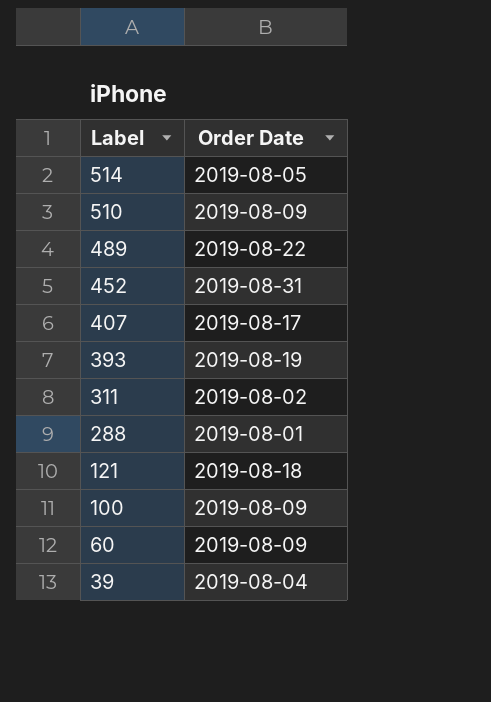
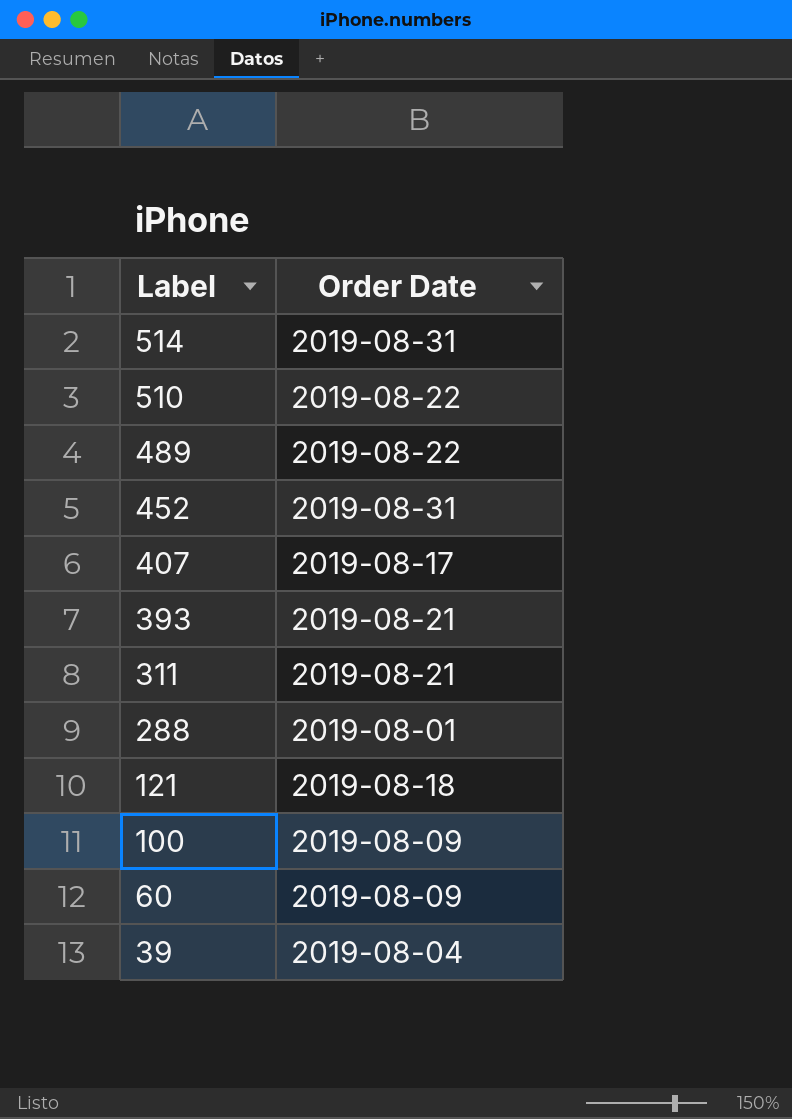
514 | Order Date: 2019-08-05 -> 2019-08-31
510 | Order Date: 2019-08-09 -> 2019-08-22
393 | Order Date: 2019-08-19 -> 2019-08-21
311 | Order Date: 2019-08-02 -> 2019-08-21

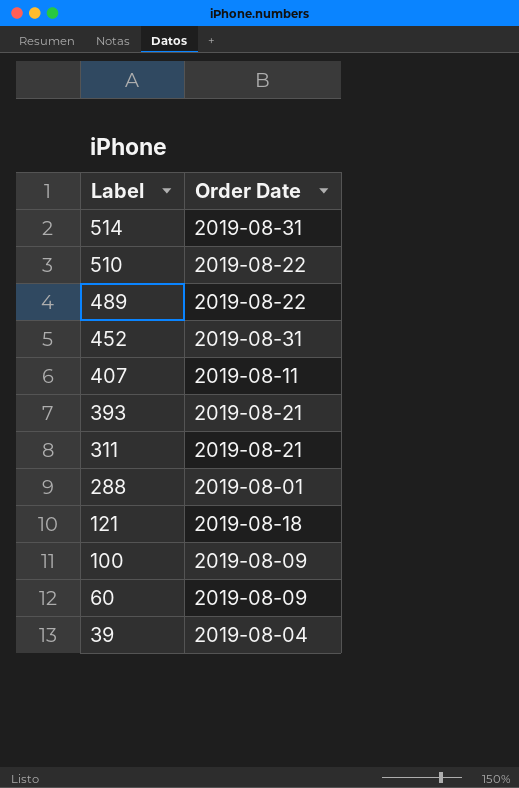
407 | Order Date: 2019-08-17 -> 2019-08-11

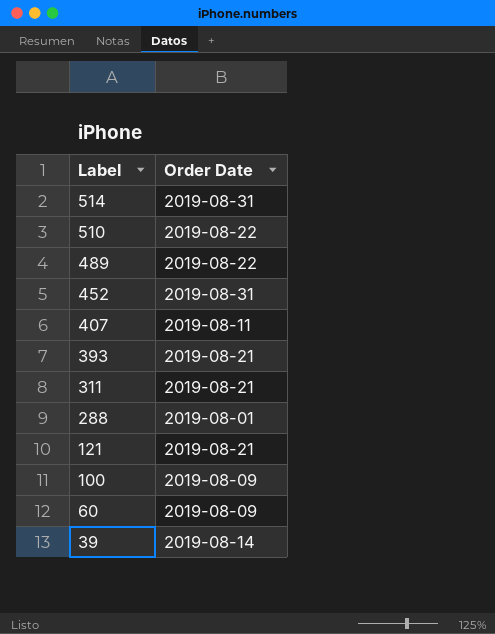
121 | Order Date: 2019-08-18 -> 2019-08-21
39 | Order Date: 2019-08-04 -> 2019-08-14

